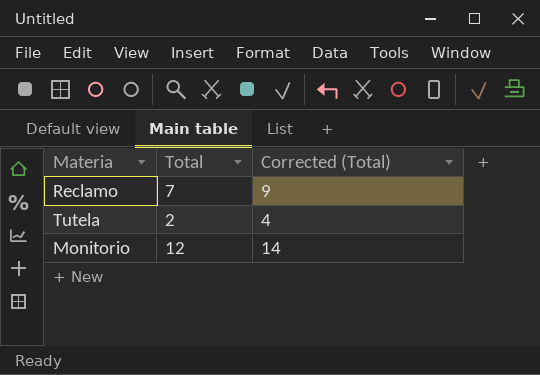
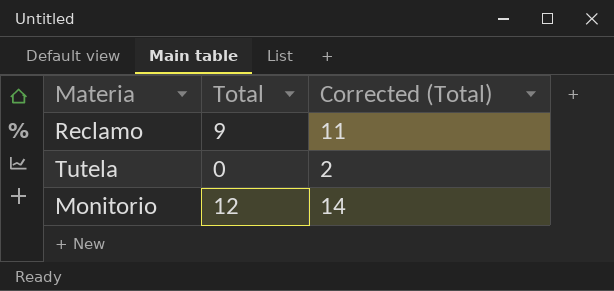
Reclamo | Total: 7 -> 9
Reclamo | Corrected (Total): 9 -> 11
Tutela | Total: 2 -> 0
Tutela | Corrected (Total): 4 -> 2

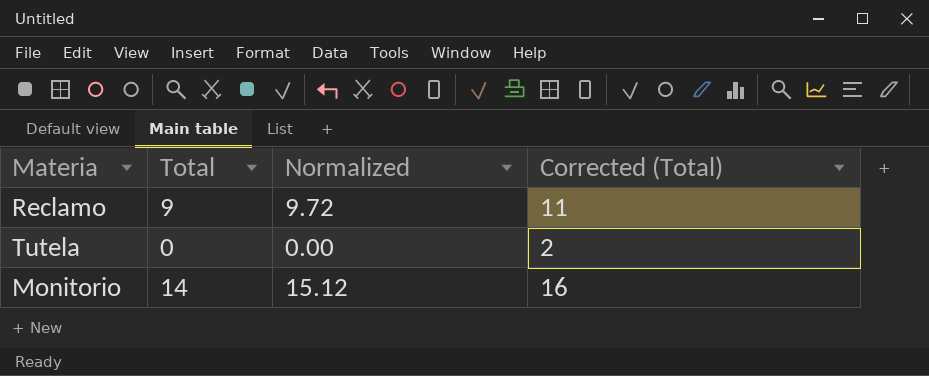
column Normalized | formula: none -> [Total] * 1.08
Monitorio | Total: 12 -> 14
Monitorio | Corrected (Total): 14 -> 16

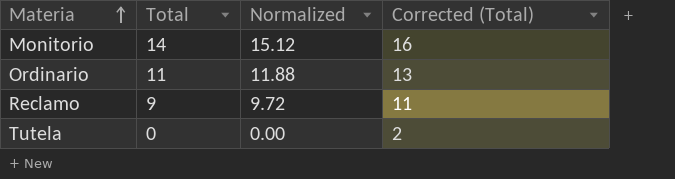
row order: none -> Materia ascending
row Ordinario: none -> 11 | 11.88 | 13

